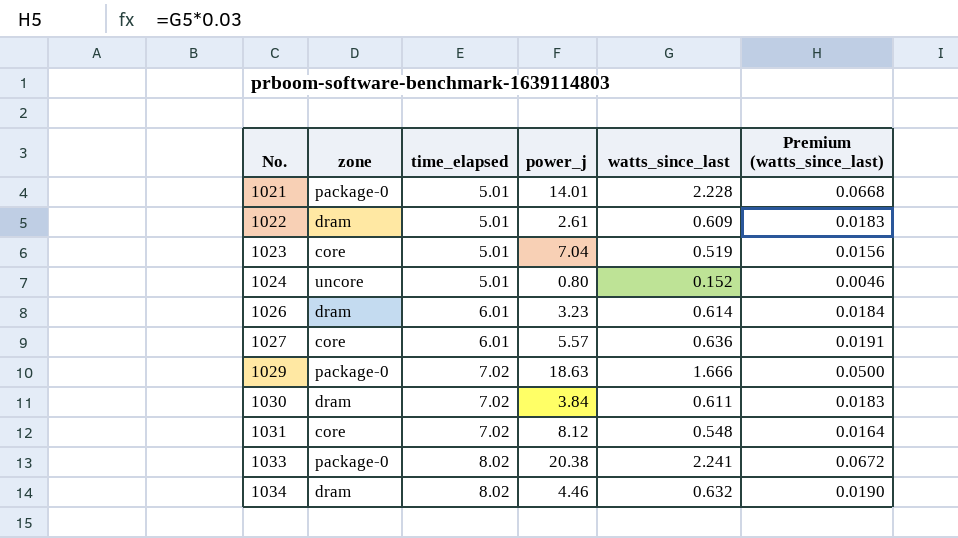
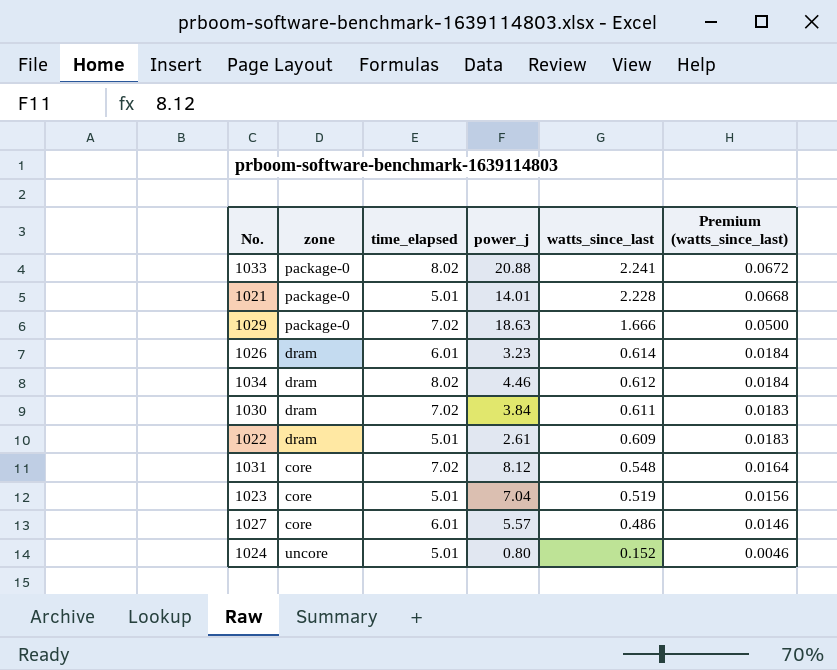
row order: No. ascending -> watts_since_last descending
1033 | power_j: 20.38 -> 20.88
1034 | watts_since_last: 0.632 -> 0.612
1034 | Premium (watts_since_last): 0.0190 -> 0.0184
1027 | watts_since_last: 0.636 -> 0.486
1027 | Premium (watts_since_last): 0.0191 -> 0.0146

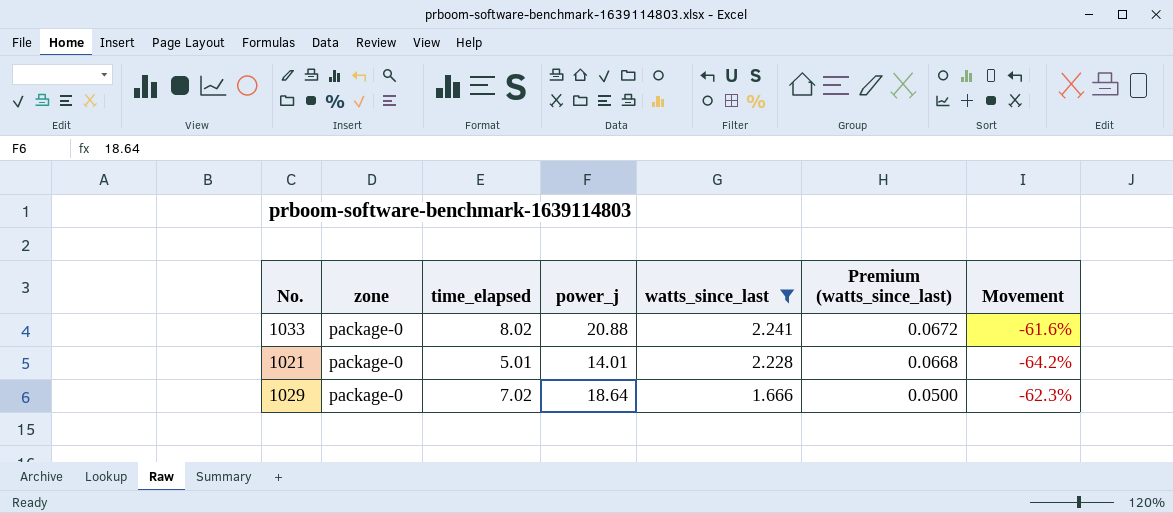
filter: none -> watts_since_last >= 1.666
column Movement | formula: none -> ([time_elapsed] - [power_j]) / [power_j]
1029 | power_j: 18.63 -> 18.64

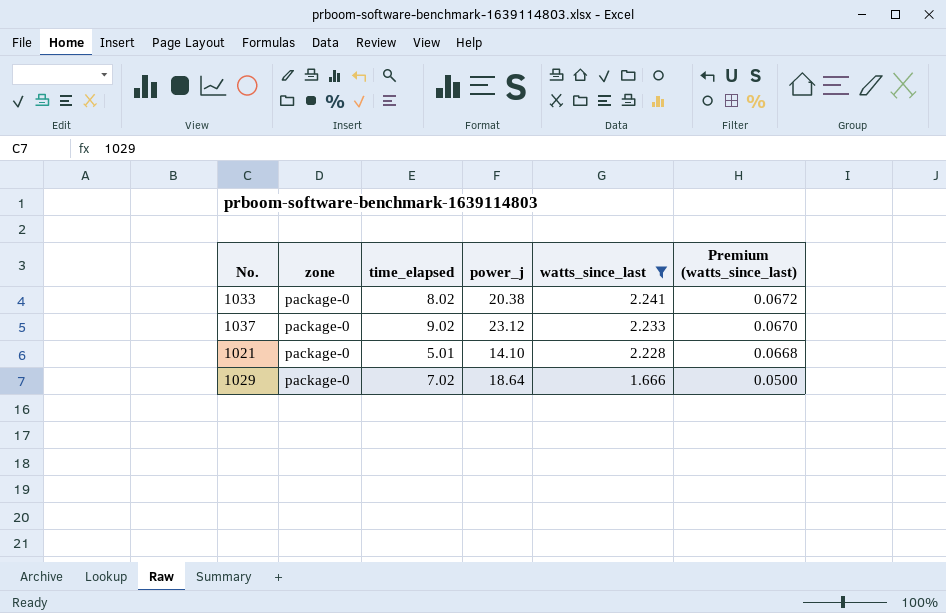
column Movement | formula: ([time_elapsed] - [power_j]) / [power_j] -> none
1033 | power_j: 20.88 -> 20.38
row 1037: none -> package-0 | 9.02 | 23.12 | 2.233 | 0.0670
1021 | power_j: 14.01 -> 14.10

